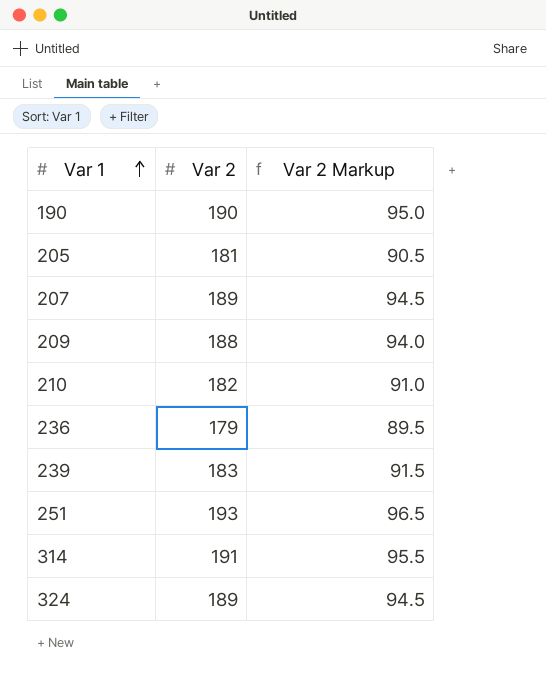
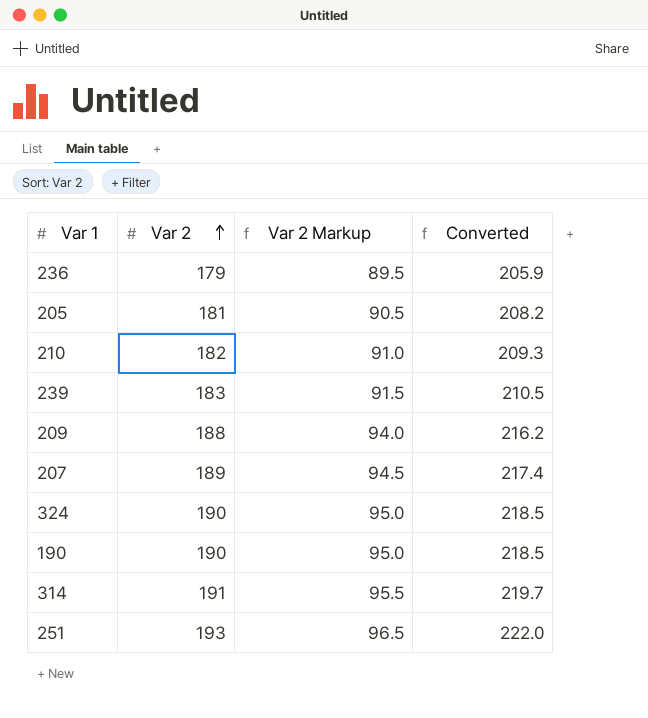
row order: Var 1 ascending -> Var 2 ascending
column Converted | formula: none -> [Var 2] * 1.15
324 | Var 2: 189 -> 190
324 | Var 2 Markup: 94.5 -> 95.0

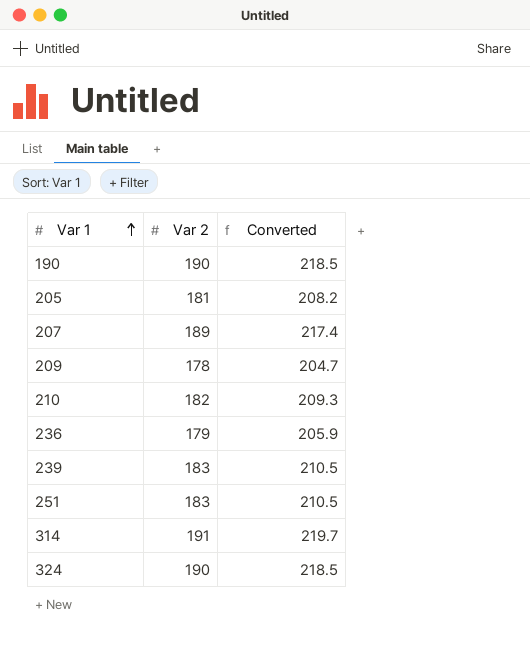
row order: Var 2 ascending -> Var 1 ascending
column Var 2 Markup | formula: [Var 2] * 0.5 -> none
209 | Var 2: 188 -> 178
209 | Converted: 216.2 -> 204.7
251 | Var 2: 193 -> 183
251 | Converted: 222.0 -> 210.5

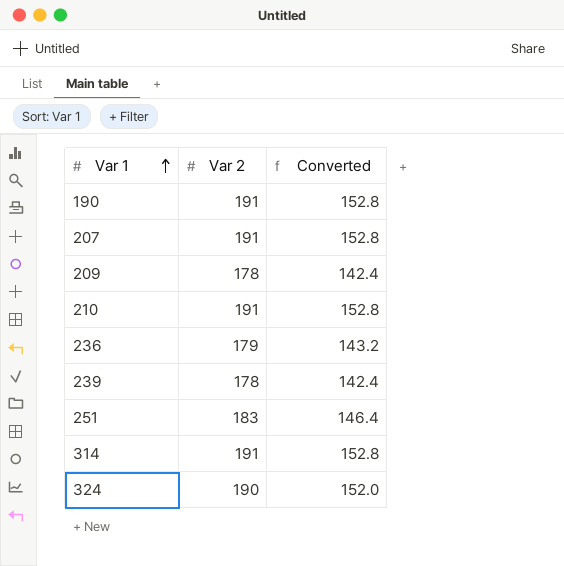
column Converted | formula: [Var 2] * 1.15 -> [Var 2] * 0.8
row 205: 181 | 208.2 -> none
190 | Var 2: 190 -> 191
207 | Var 2: 189 -> 191
210 | Var 2: 182 -> 191
239 | Var 2: 183 -> 178

